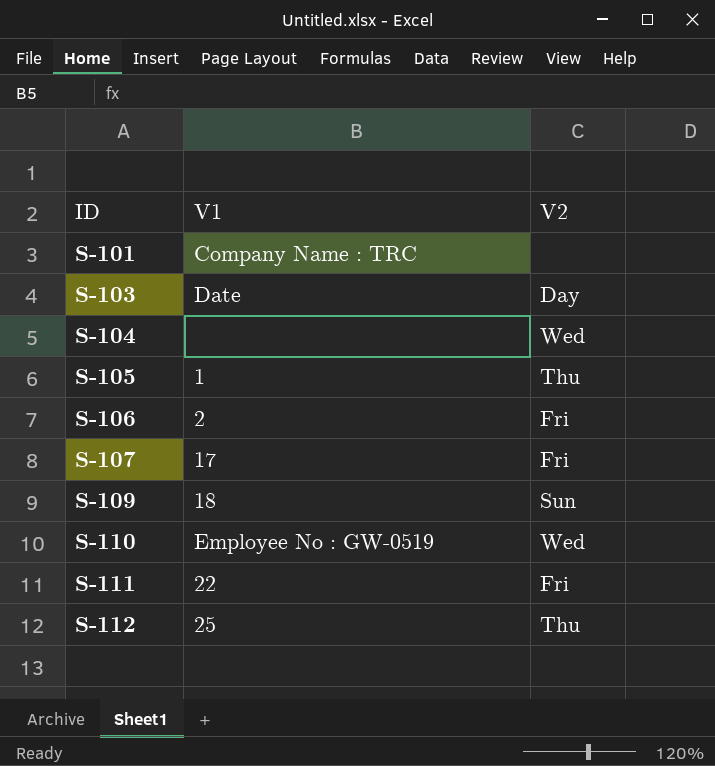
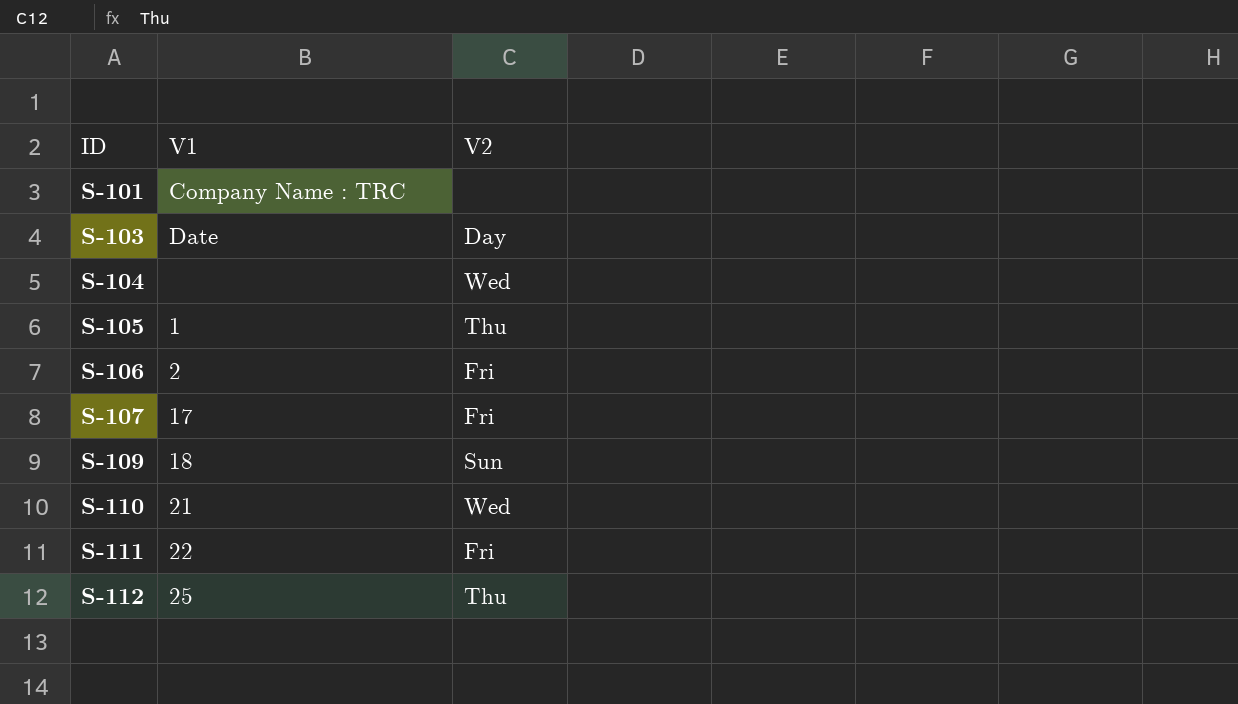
S-110 | V1: Employee No : GW-0519 -> 21

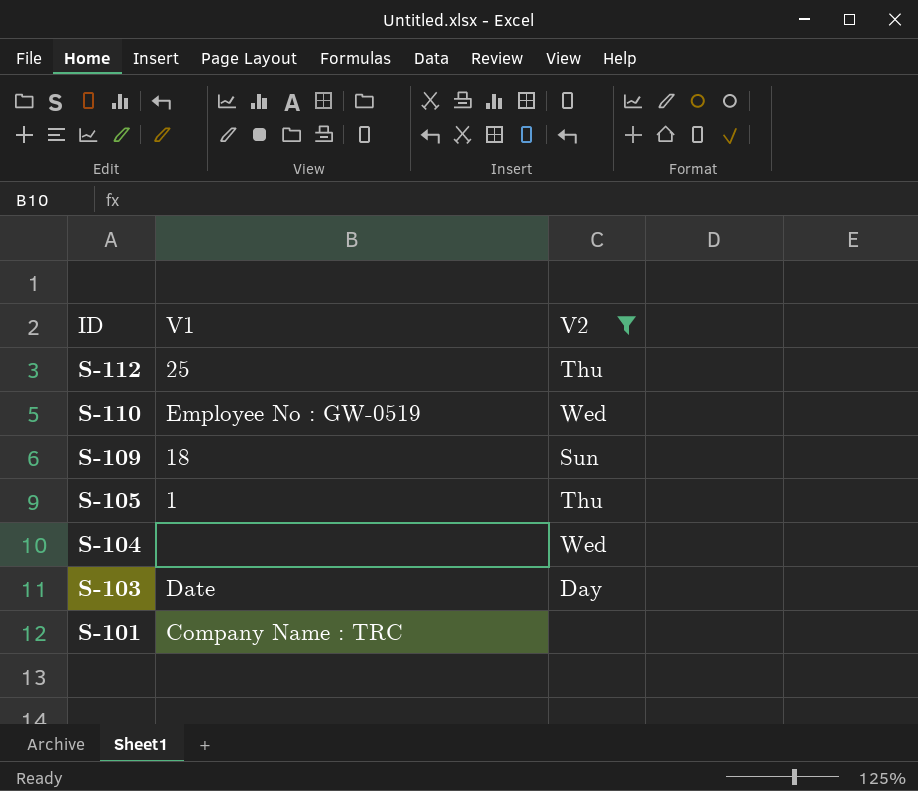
filter: none -> V2 != Fri
row order: ID ascending -> ID descending
S-110 | V1: 21 -> Employee No : GW-0519

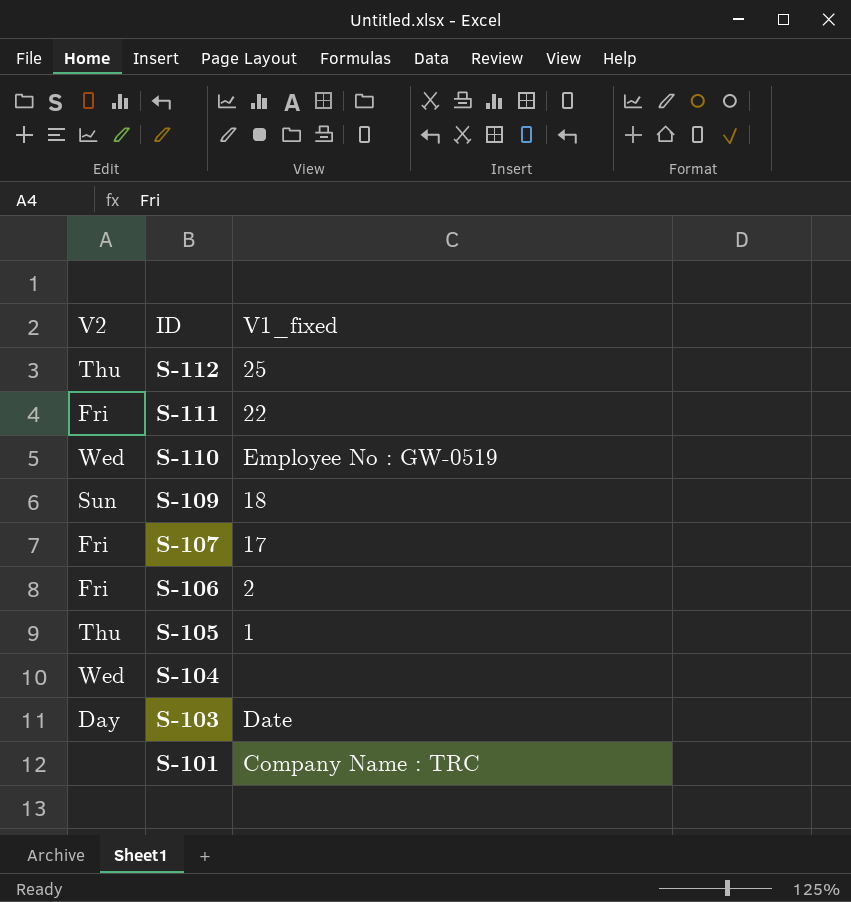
filter: V2 != Fri -> none
column V2 | position: 3 -> 1
column name: V1 -> V1_fixed

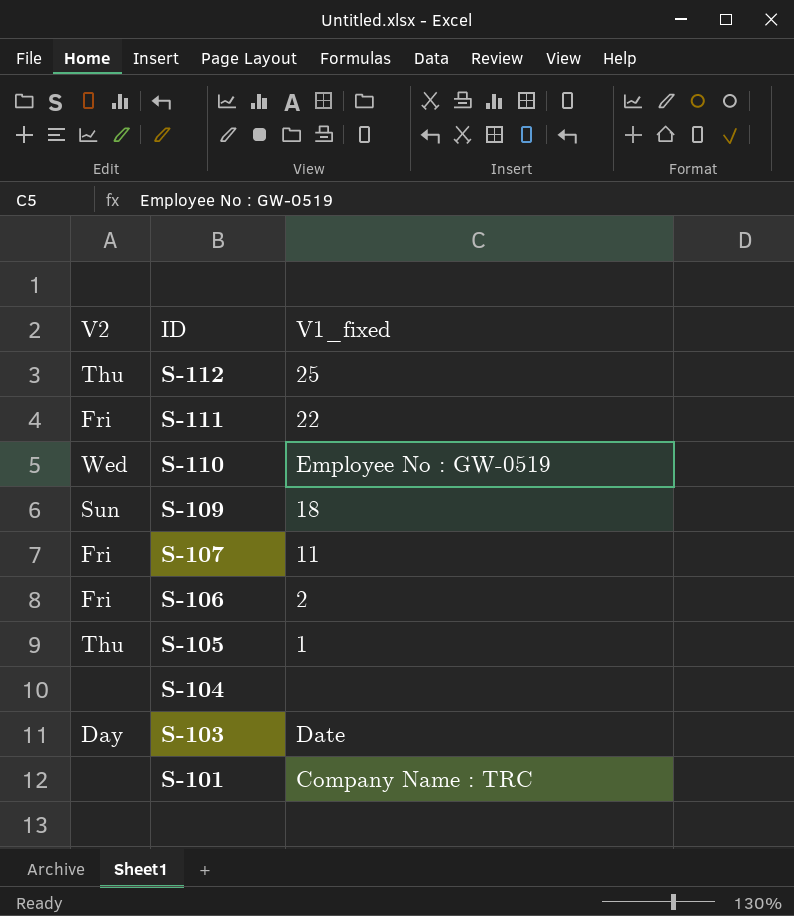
S-107 | V1_fixed: 17 -> 11
S-104 | V2: Wed -> none

